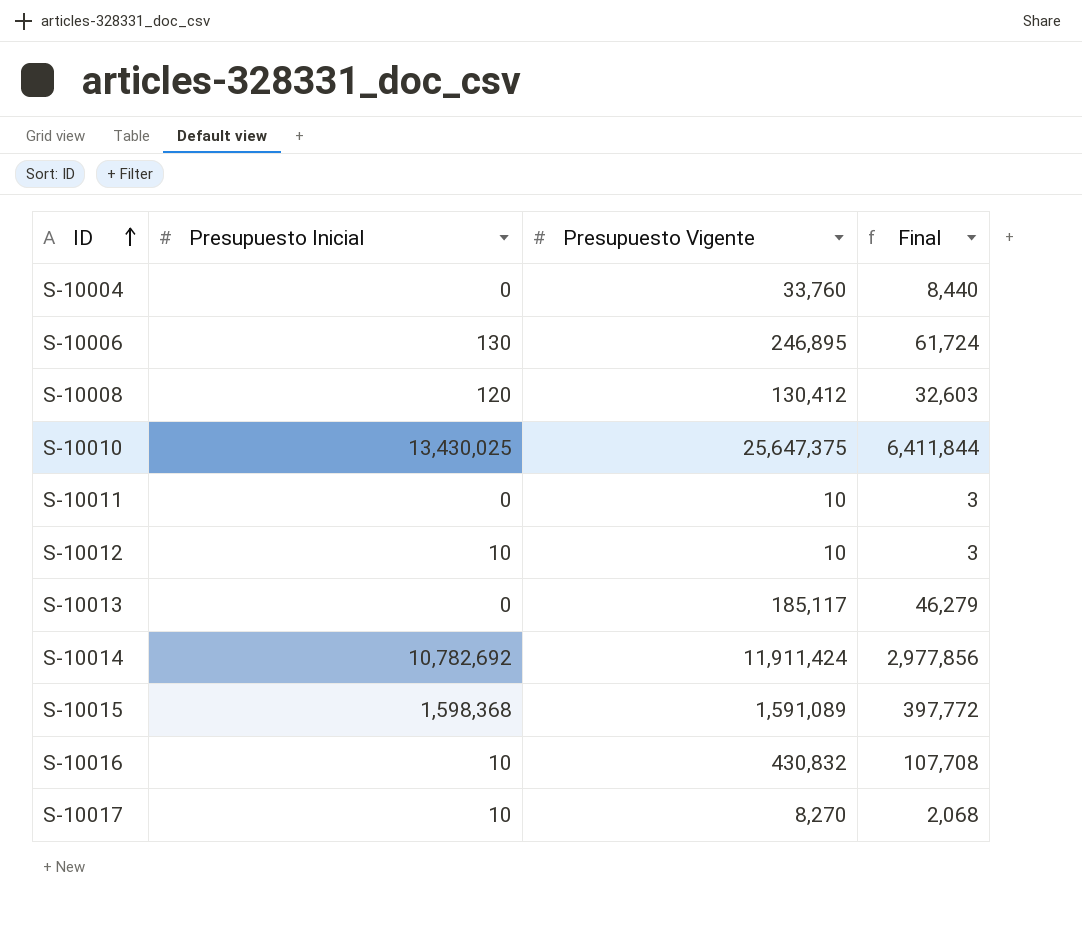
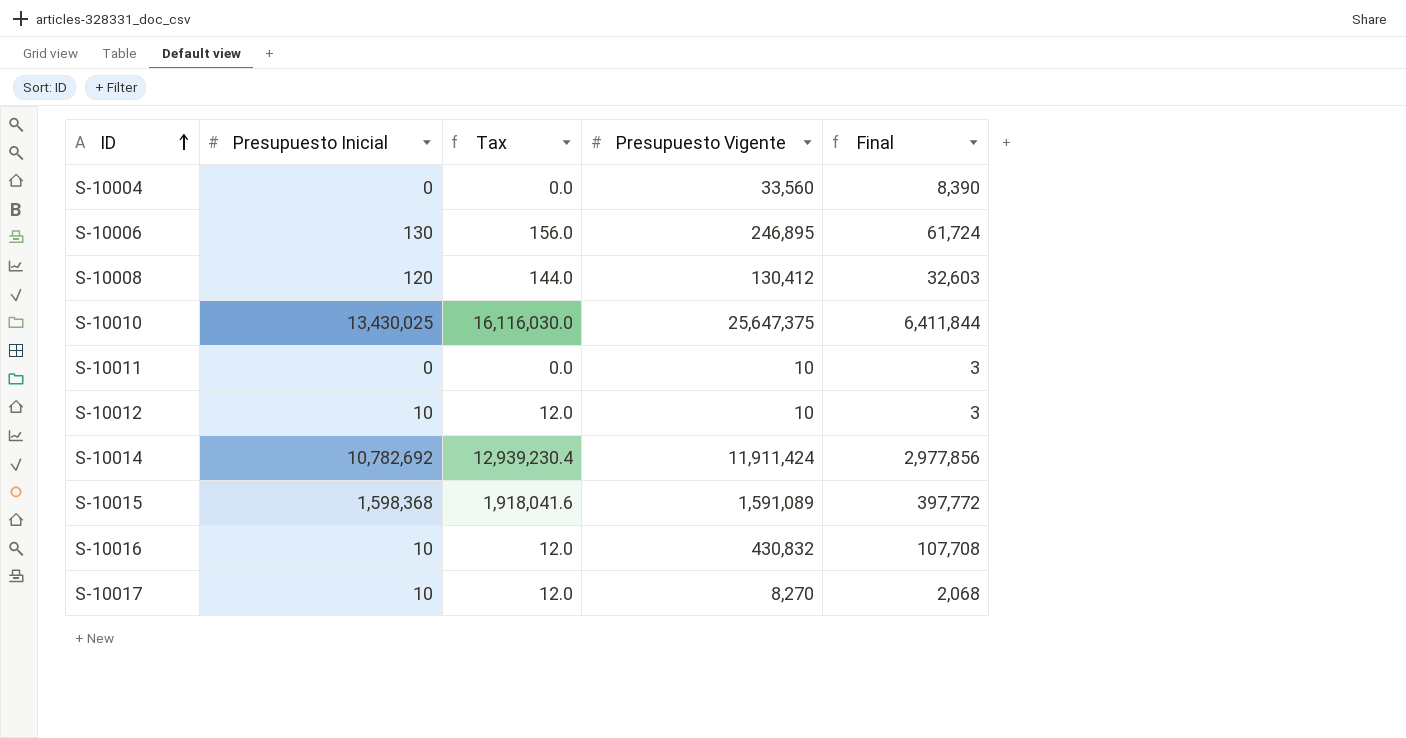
column Tax | formula: none -> [Presupuesto Inicial] * 1.2
row S-10013: 0 | 185,117 | 46,279 -> none
S-10004 | Presupuesto Vigente: 33,760 -> 33,560
S-10004 | Final: 8,440 -> 8,390

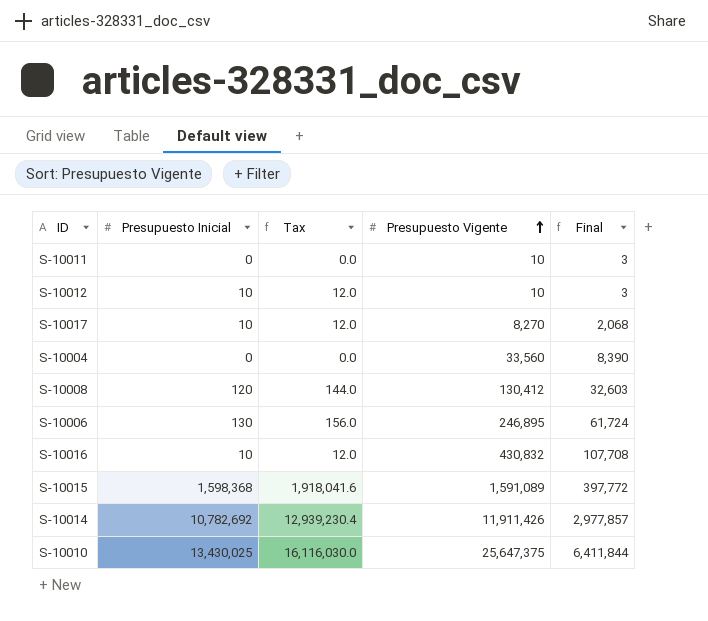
row order: ID ascending -> Presupuesto Vigente ascending
S-10014 | Presupuesto Vigente: 11,911,424 -> 11,911,426
S-10014 | Final: 2,977,856 -> 2,977,857

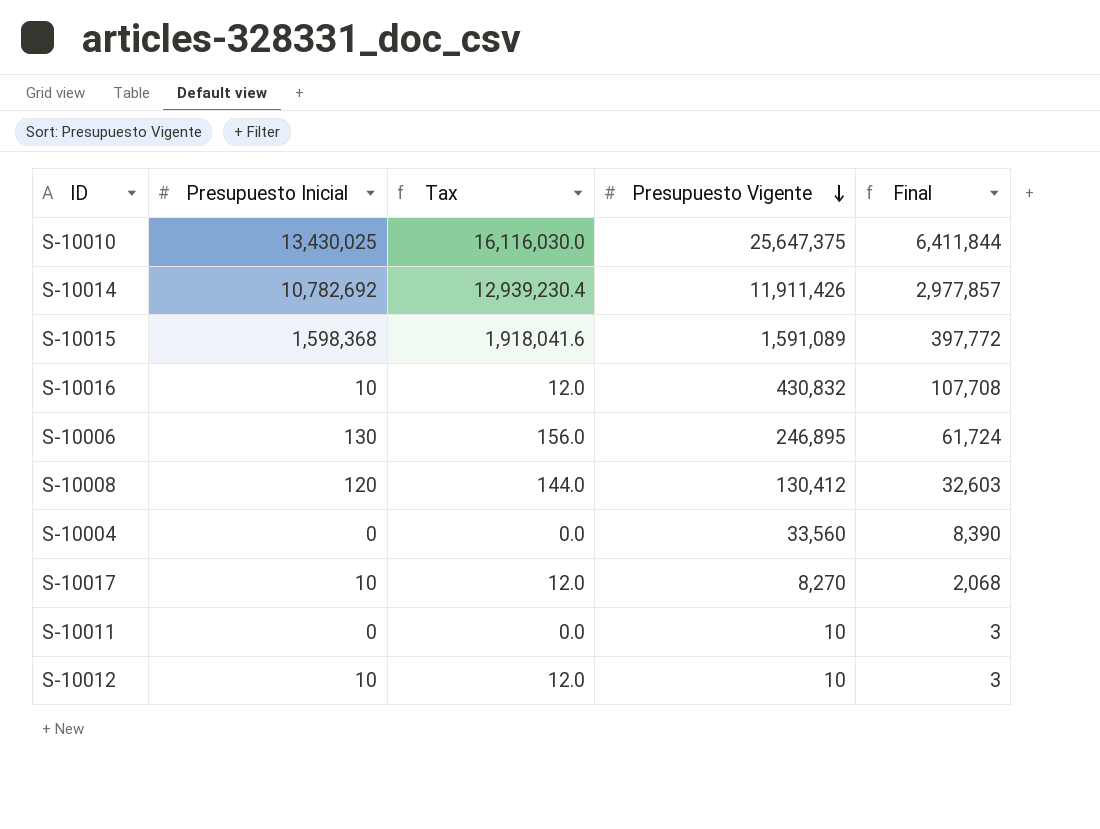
row order: Presupuesto Vigente ascending -> Presupuesto Vigente descending

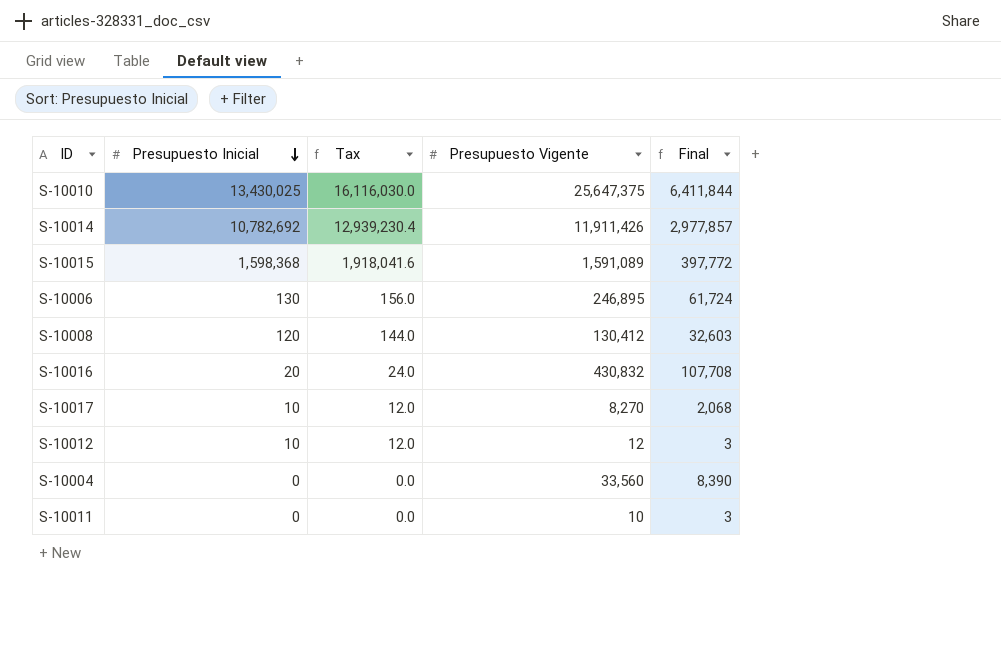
row order: Presupuesto Vigente descending -> Presupuesto Inicial descending
S-10016 | Presupuesto Inicial: 10 -> 20
S-10016 | Tax: 12.0 -> 24.0
S-10012 | Presupuesto Vigente: 10 -> 12

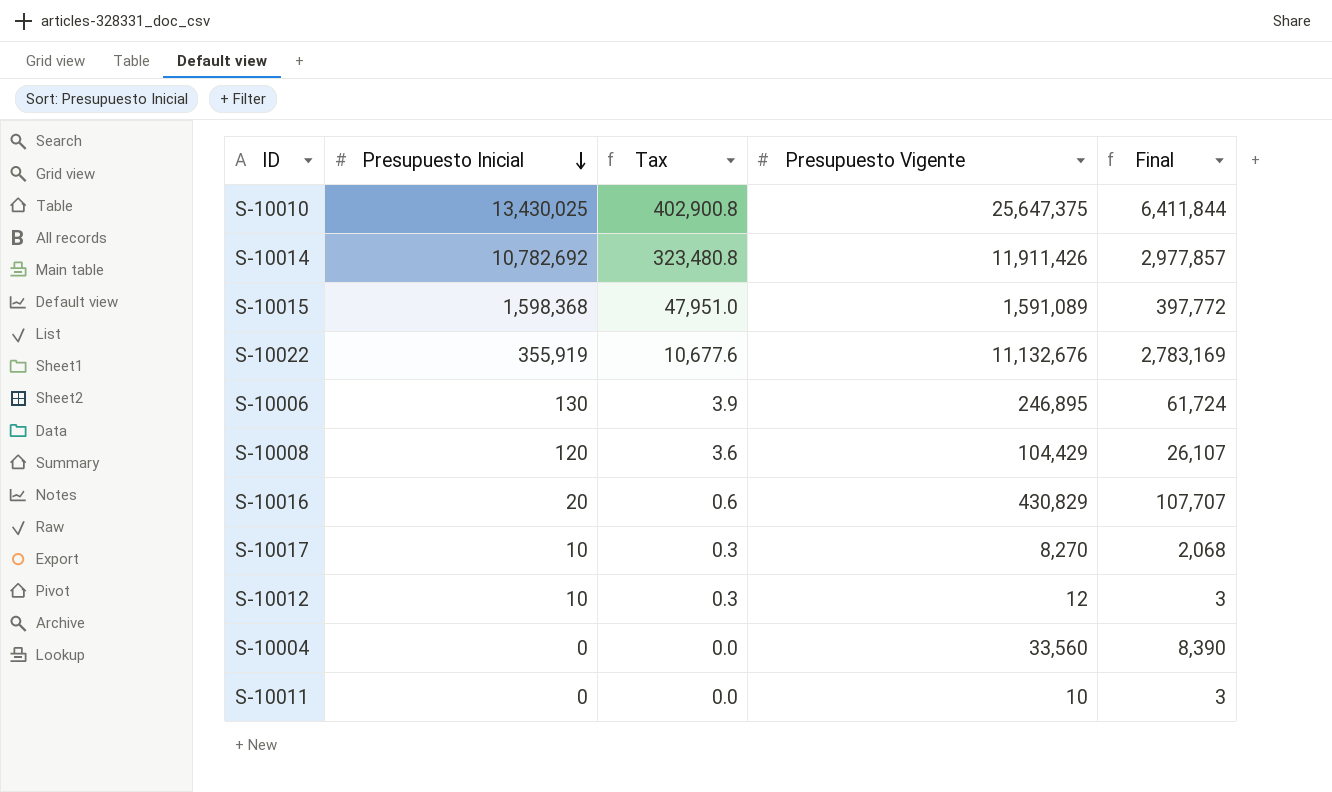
column Tax | formula: [Presupuesto Inicial] * 1.2 -> [Presupuesto Inicial] * 0.03
row S-10022: none -> 355,919 | 10,677.6 | 11,132,676 | 2,783,169
S-10008 | Presupuesto Vigente: 130,412 -> 104,429
S-10008 | Final: 32,603 -> 26,107
S-10016 | Presupuesto Vigente: 430,832 -> 430,829
S-10016 | Final: 107,708 -> 107,707

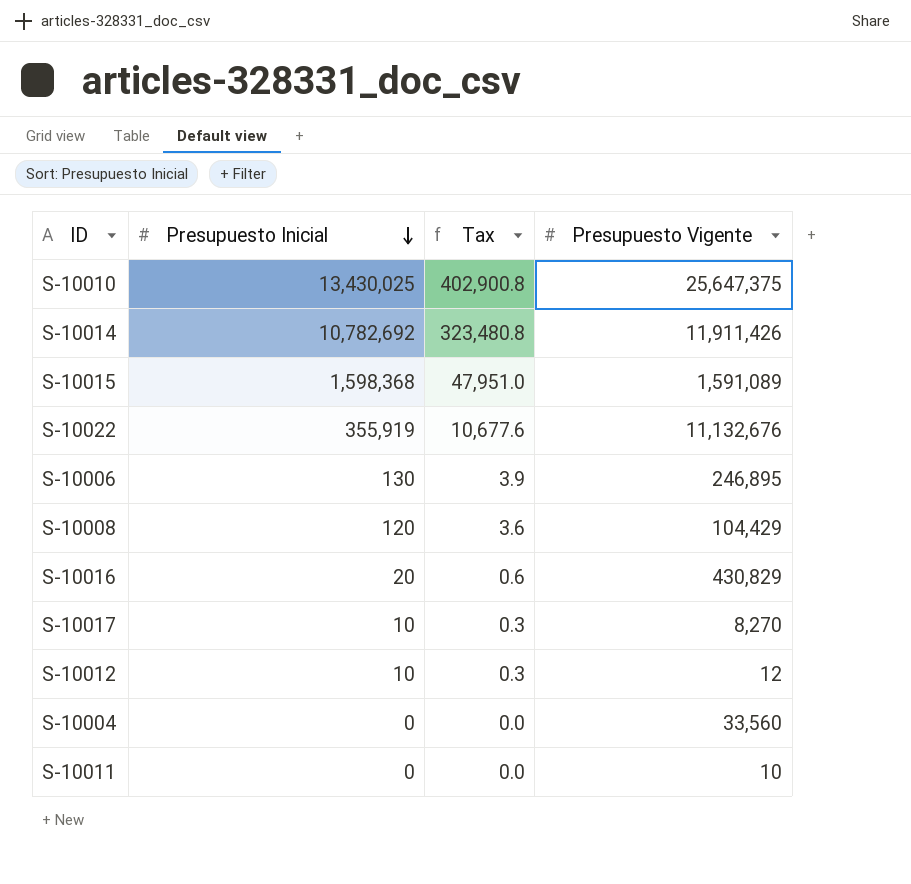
column Final | formula: [Presupuesto Vigente] * 0.25 -> none

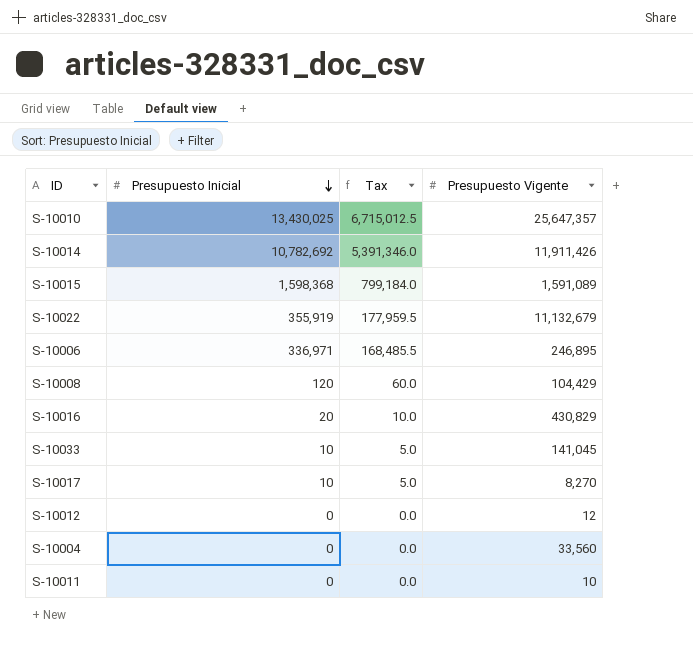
column Tax | formula: [Presupuesto Inicial] * 0.03 -> [Presupuesto Inicial] * 0.5
S-10010 | Presupuesto Vigente: 25,647,375 -> 25,647,357
S-10022 | Presupuesto Vigente: 11,132,676 -> 11,132,679
S-10006 | Presupuesto Inicial: 130 -> 336,971
row S-10033: none -> 10 | 5.0 | 141,045
S-10012 | Presupuesto Inicial: 10 -> 0

